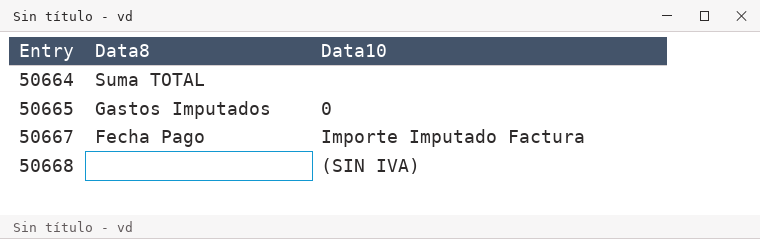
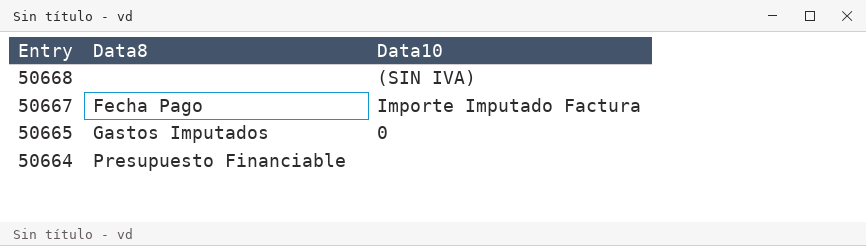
row order: Entry ascending -> Entry descending
50664 | Data8: Suma TOTAL -> Presupuesto Financiable

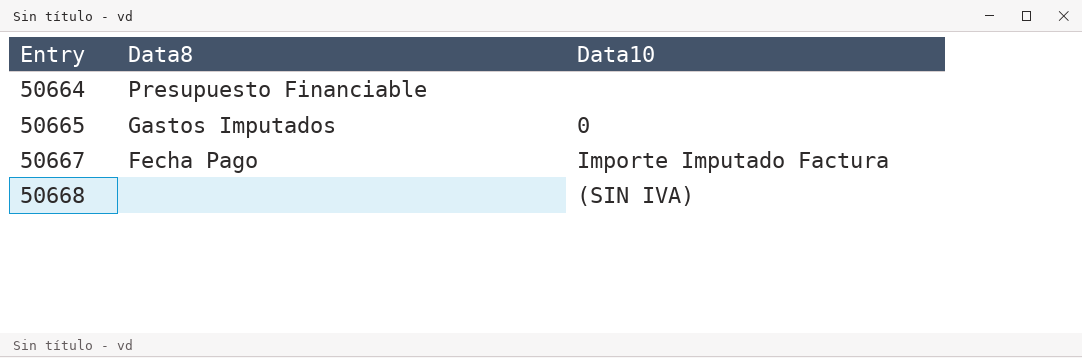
row order: Entry descending -> Entry ascending

